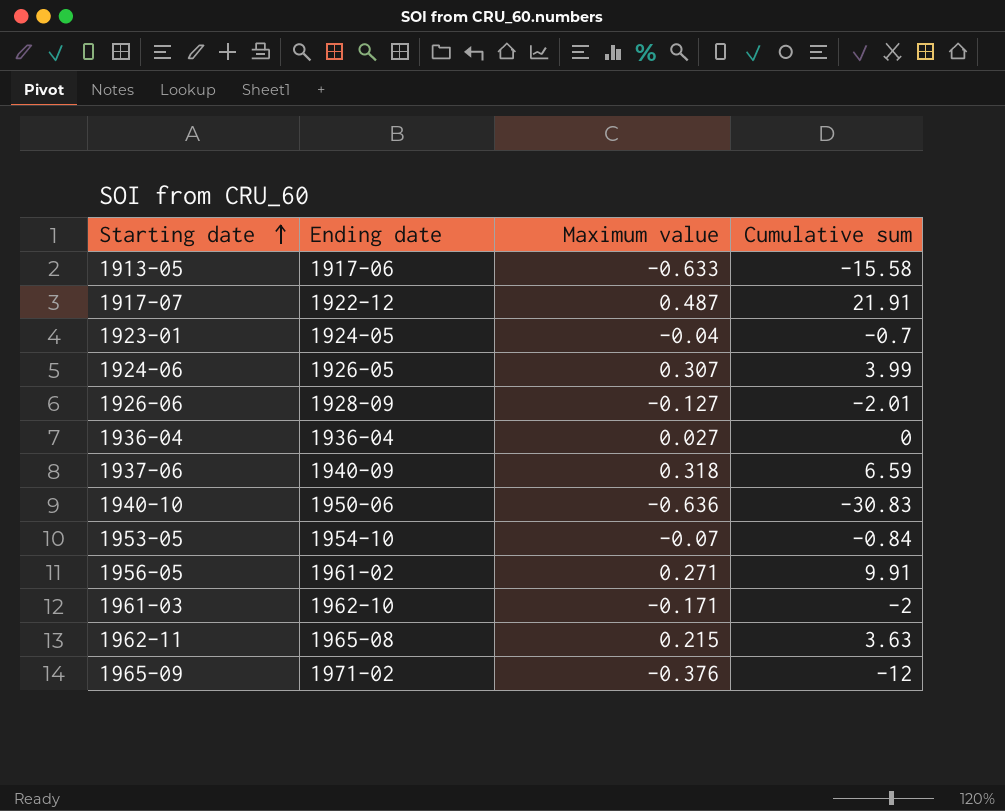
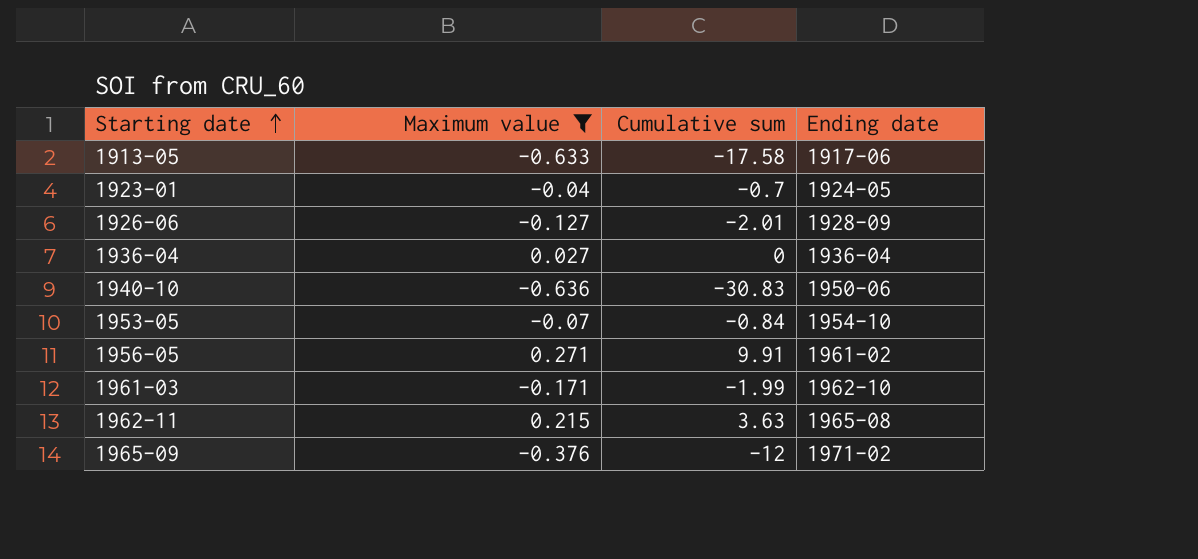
filter: none -> Maximum value <= 0.271
column Ending date | position: 2 -> 4
1913-05 | Cumulative sum: -15.58 -> -17.58
1961-03 | Cumulative sum: -2 -> -1.99

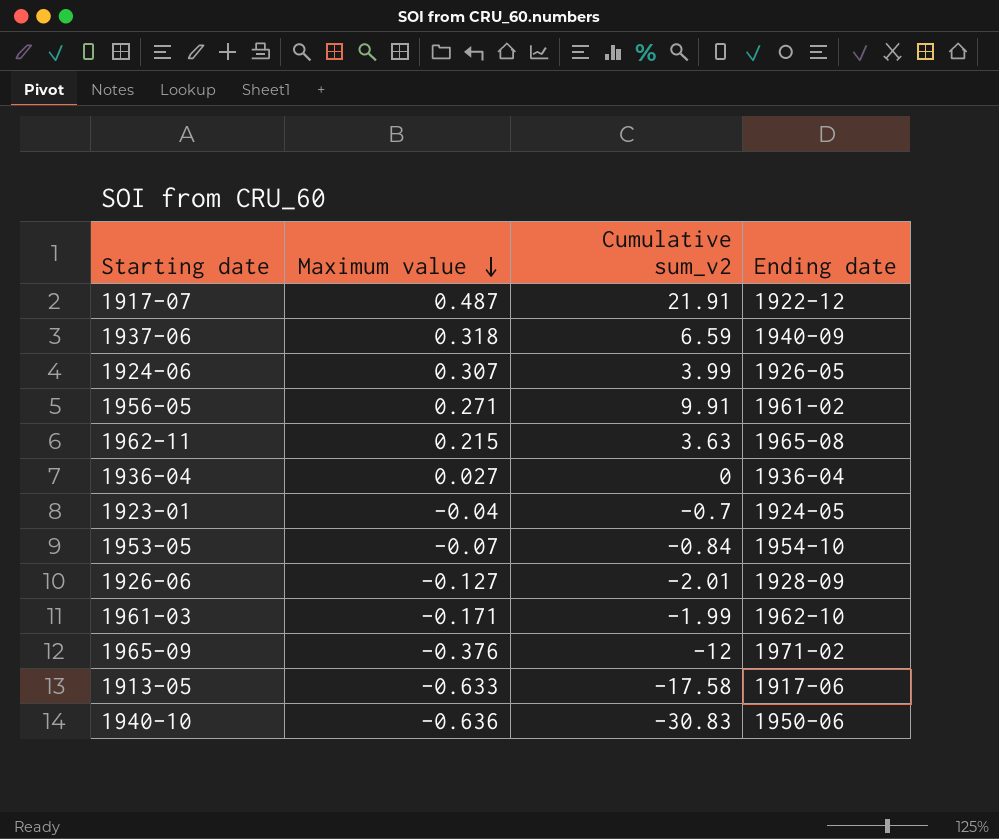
filter: Maximum value <= 0.271 -> none
row order: Starting date ascending -> Maximum value descending
column name: Cumulative sum -> Cumulative sum_v2

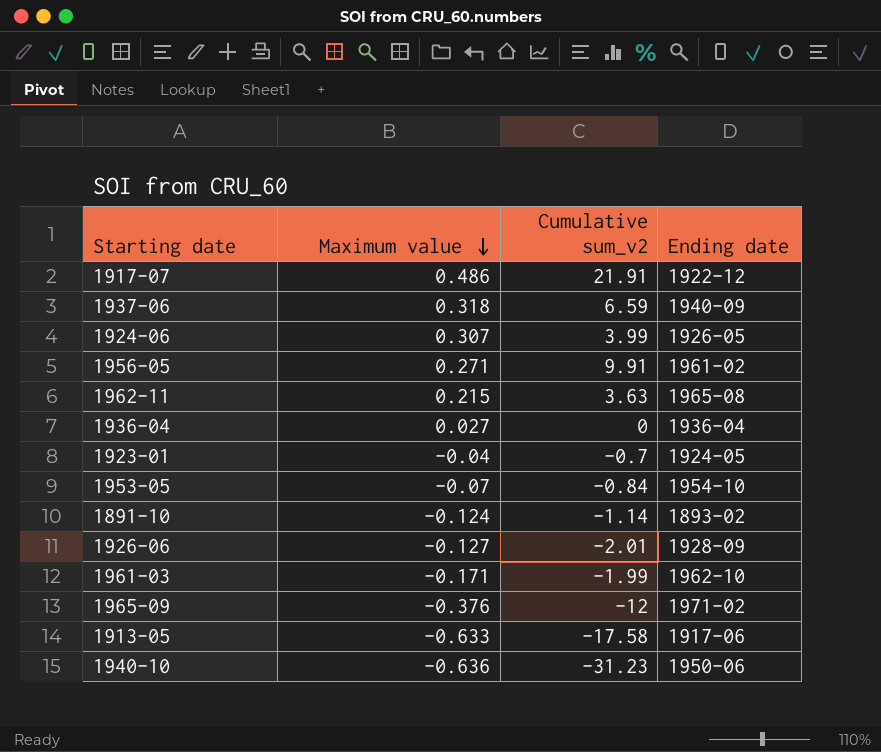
1917-07 | Maximum value: 0.487 -> 0.486
row 1891-10: none -> -0.124 | -1.14 | 1893-02
1940-10 | Cumulative sum_v2: -30.83 -> -31.23

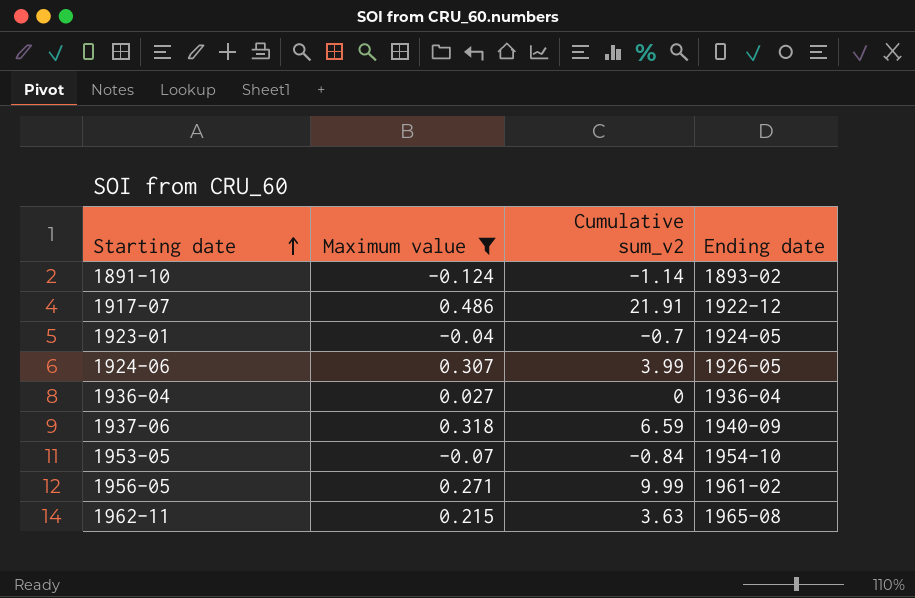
filter: none -> Maximum value >= -0.124
row order: Maximum value descending -> Starting date ascending
1956-05 | Cumulative sum_v2: 9.91 -> 9.99

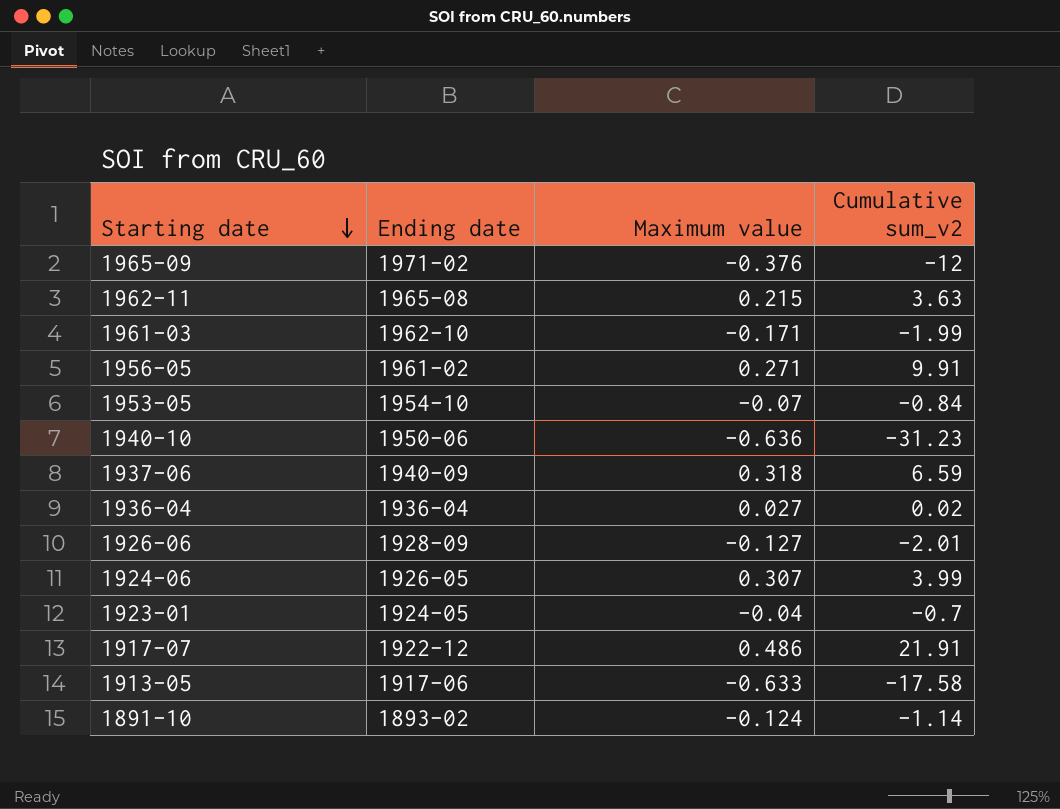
filter: Maximum value >= -0.124 -> none
row order: Starting date ascending -> Starting date descending
column Ending date | position: 4 -> 2
1956-05 | Cumulative sum_v2: 9.99 -> 9.91
1936-04 | Cumulative sum_v2: 0 -> 0.02

